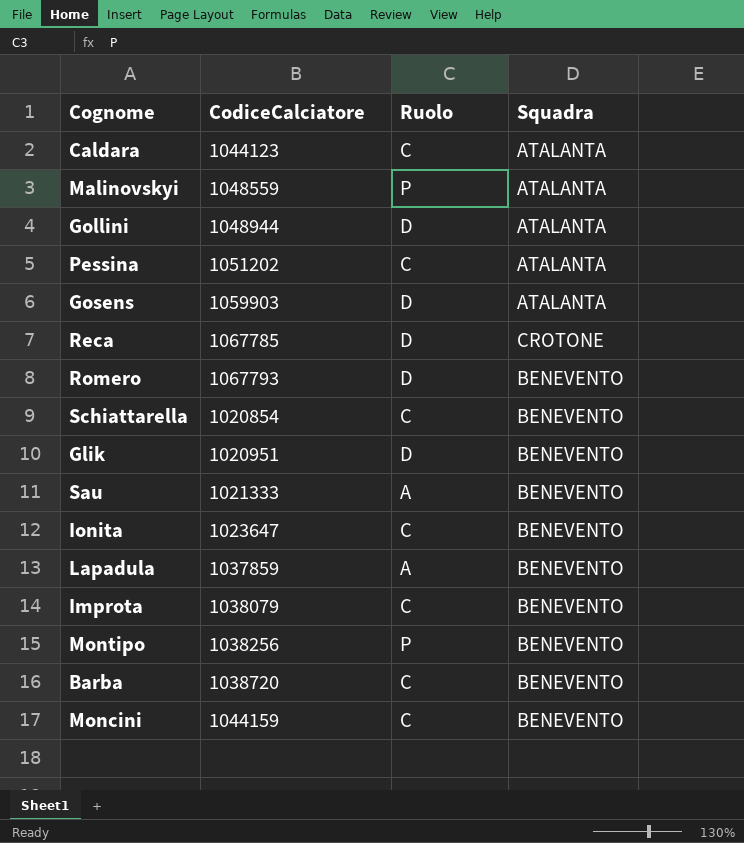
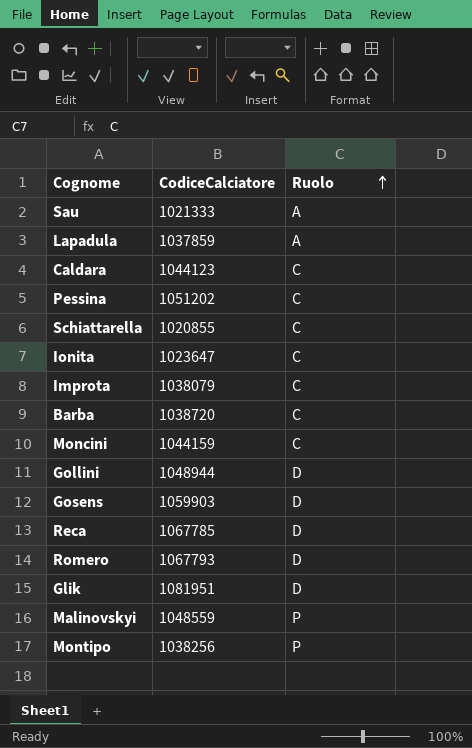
row order: none -> Ruolo ascending
column Squadra | position: 4 -> none
Schiattarella | CodiceCalciatore: 1020854 -> 1020855
Glik | CodiceCalciatore: 1020951 -> 1081951

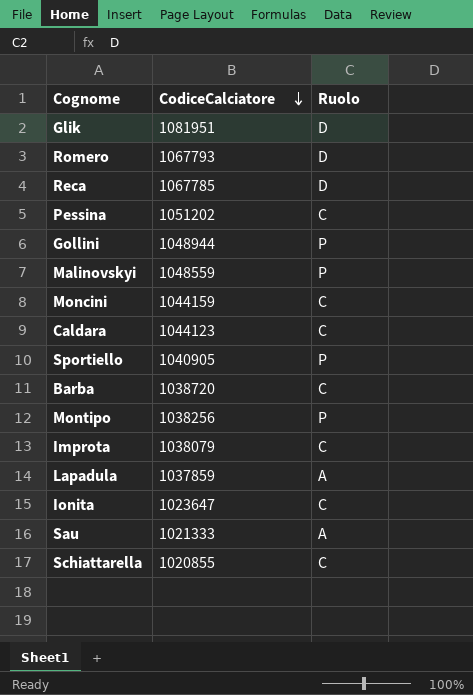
row order: Ruolo ascending -> CodiceCalciatore descending
row Gosens: 1059903 | D -> none
Gollini | Ruolo: D -> P
row Sportiello: none -> 1040905 | P

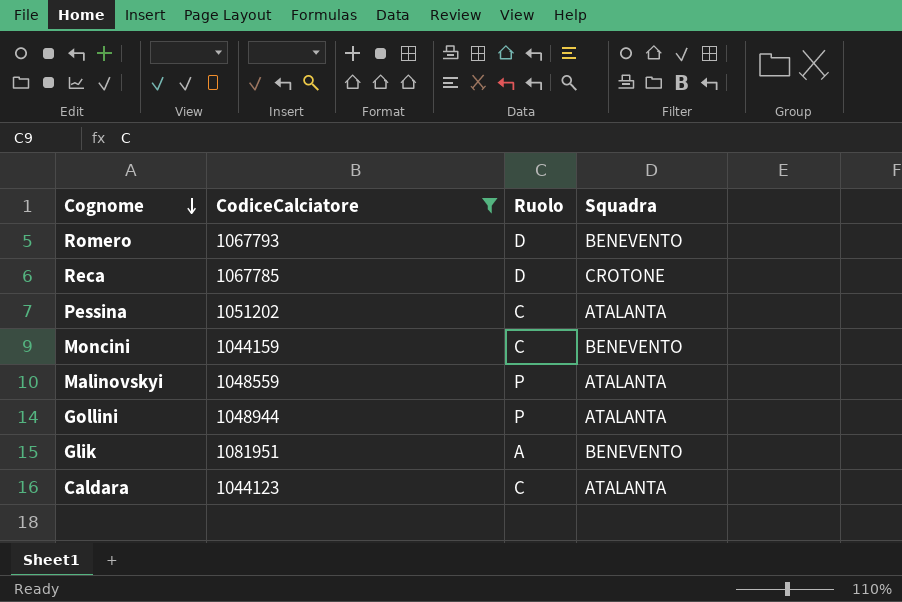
filter: none -> CodiceCalciatore >= 1044123
row order: CodiceCalciatore descending -> Cognome descending
column Squadra | position: none -> 4
Glik | Ruolo: D -> A

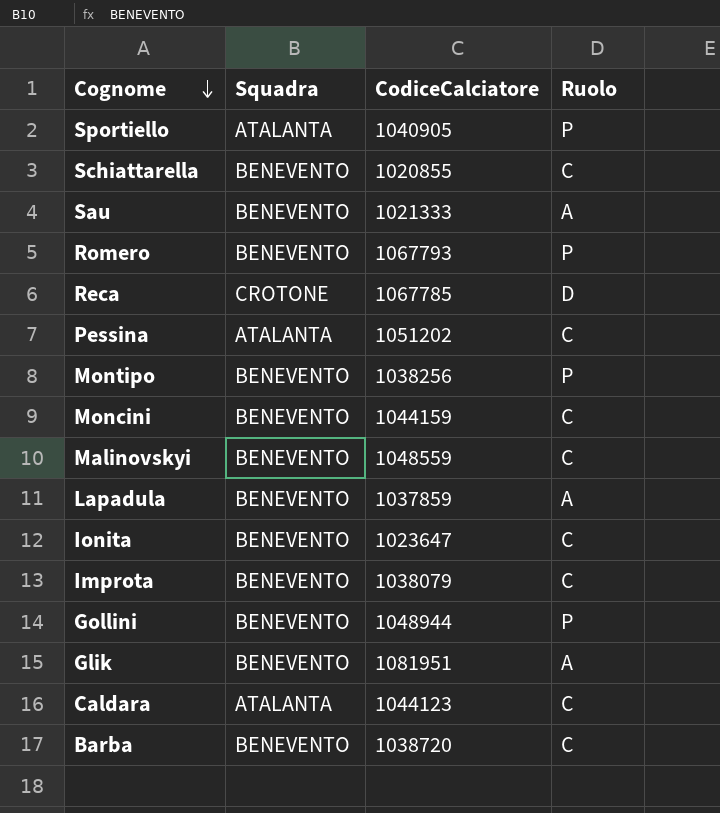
filter: CodiceCalciatore >= 1044123 -> none
column Squadra | position: 4 -> 2
Romero | Ruolo: D -> P
Malinovskyi | Squadra: ATALANTA -> BENEVENTO
Malinovskyi | Ruolo: P -> C
Gollini | Squadra: ATALANTA -> BENEVENTO

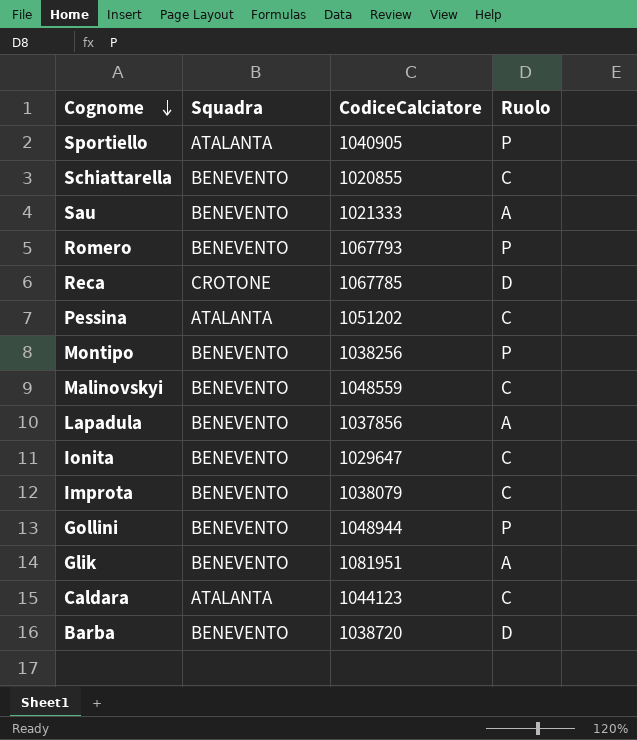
row Moncini: BENEVENTO | 1044159 | C -> none
Lapadula | CodiceCalciatore: 1037859 -> 1037856
Ionita | CodiceCalciatore: 1023647 -> 1029647
Barba | Ruolo: C -> D

